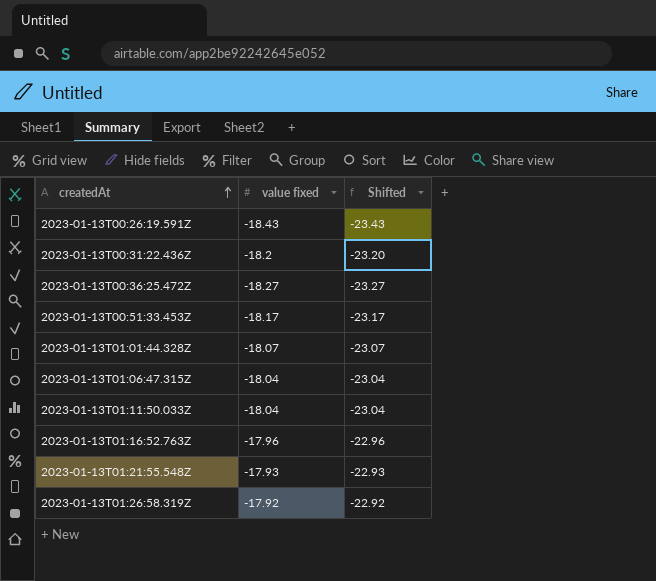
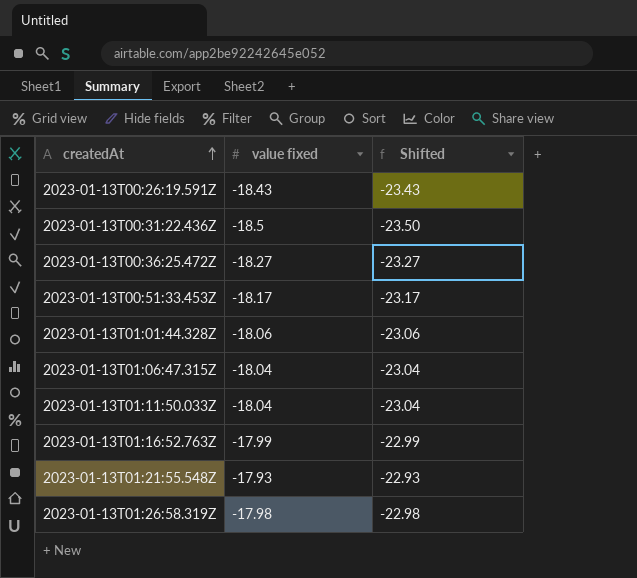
2023-01-13T00:31:22.436Z | value fixed: -18.2 -> -18.5
2023-01-13T00:31:22.436Z | Shifted: -23.20 -> -23.50
2023-01-13T01:01:44.328Z | value fixed: -18.07 -> -18.06
2023-01-13T01:01:44.328Z | Shifted: -23.07 -> -23.06
2023-01-13T01:16:52.763Z | value fixed: -17.96 -> -17.99
2023-01-13T01:16:52.763Z | Shifted: -22.96 -> -22.99
2023-01-13T01:26:58.319Z | value fixed: -17.92 -> -17.98
2023-01-13T01:26:58.319Z | Shifted: -22.92 -> -22.98

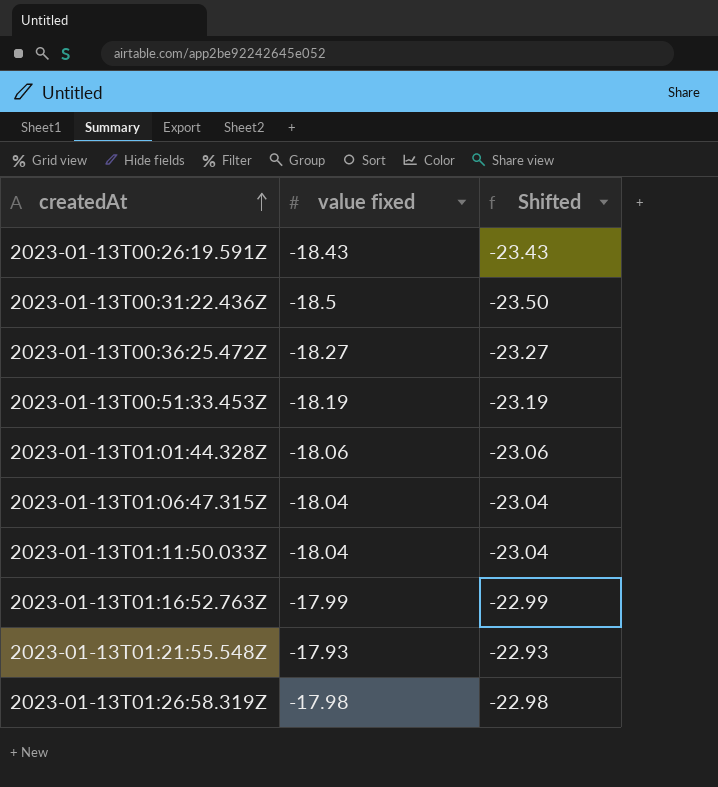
2023-01-13T00:51:33.453Z | value fixed: -18.17 -> -18.19
2023-01-13T00:51:33.453Z | Shifted: -23.17 -> -23.19

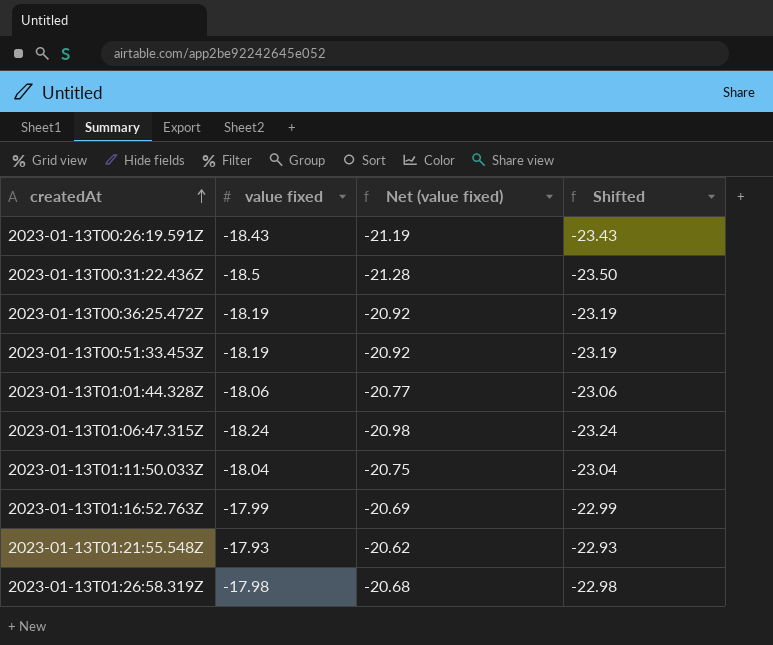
column Net (value fixed) | formula: none -> [value fixed] * 1.15
2023-01-13T00:36:25.472Z | value fixed: -18.27 -> -18.19
2023-01-13T00:36:25.472Z | Shifted: -23.27 -> -23.19
2023-01-13T01:06:47.315Z | value fixed: -18.04 -> -18.24
2023-01-13T01:06:47.315Z | Shifted: -23.04 -> -23.24

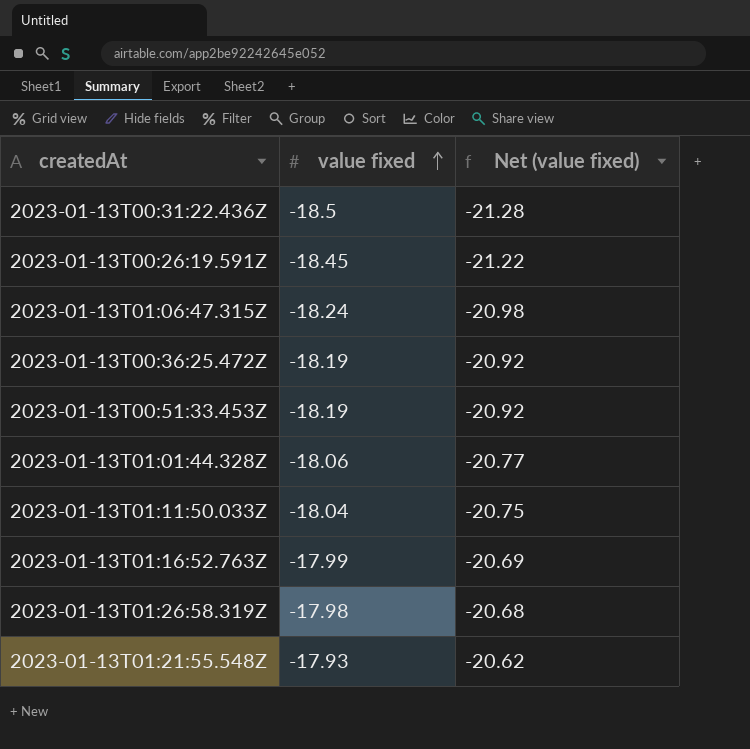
row order: createdAt ascending -> value fixed ascending
column Shifted | formula: [value fixed] - 5 -> none
2023-01-13T00:26:19.591Z | value fixed: -18.43 -> -18.45
2023-01-13T00:26:19.591Z | Net (value fixed): -21.19 -> -21.22

